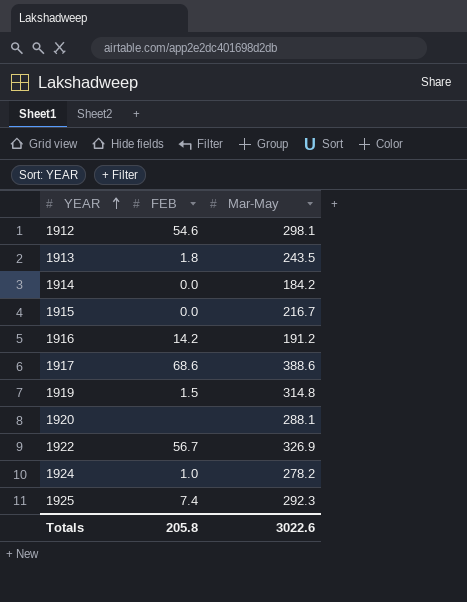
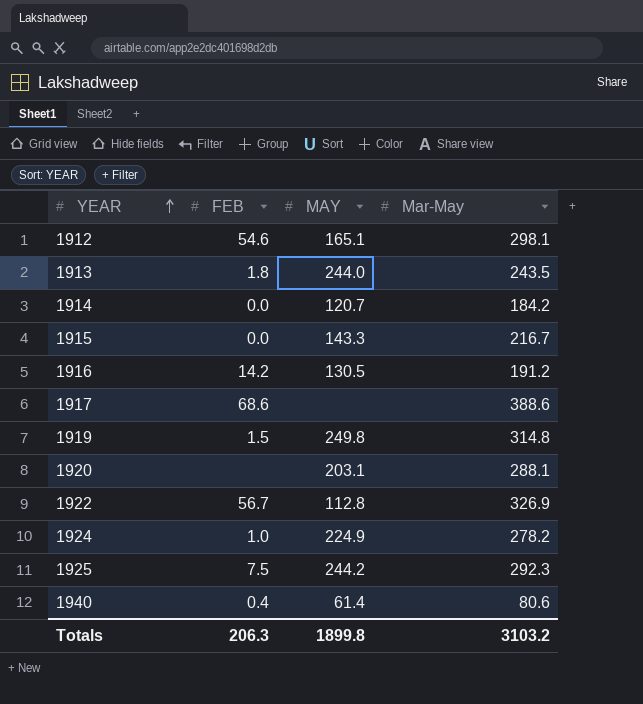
column MAY | position: none -> 3
1925 | FEB: 7.4 -> 7.5
row 1940: none -> 0.4 | 61.4 | 80.6
Totals | FEB: 205.8 -> 206.3
Totals | Mar-May: 3022.6 -> 3103.2

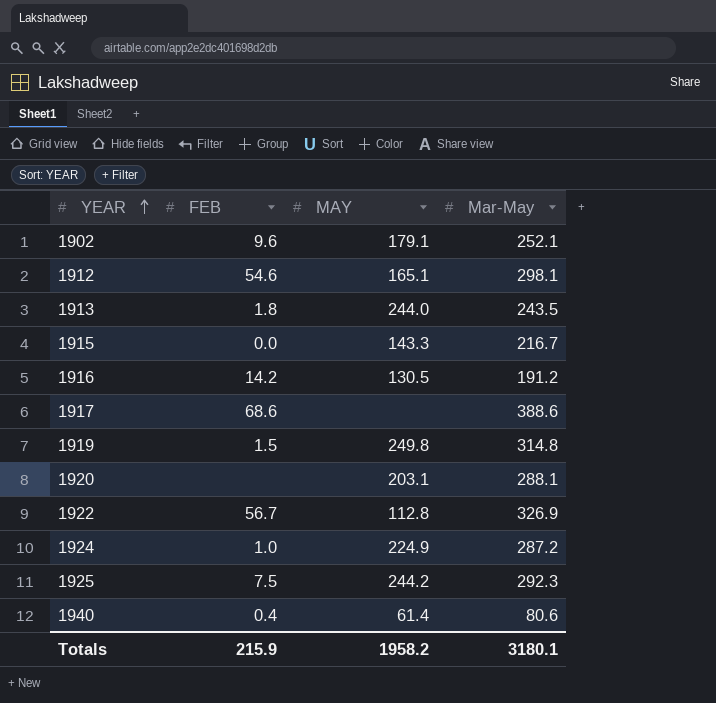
row 1914: 0.0 | 120.7 | 184.2 -> none
row 1902: none -> 9.6 | 179.1 | 252.1
1924 | Mar-May: 278.2 -> 287.2
Totals | FEB: 206.3 -> 215.9
Totals | MAY: 1899.8 -> 1958.2
Totals | Mar-May: 3103.2 -> 3180.1

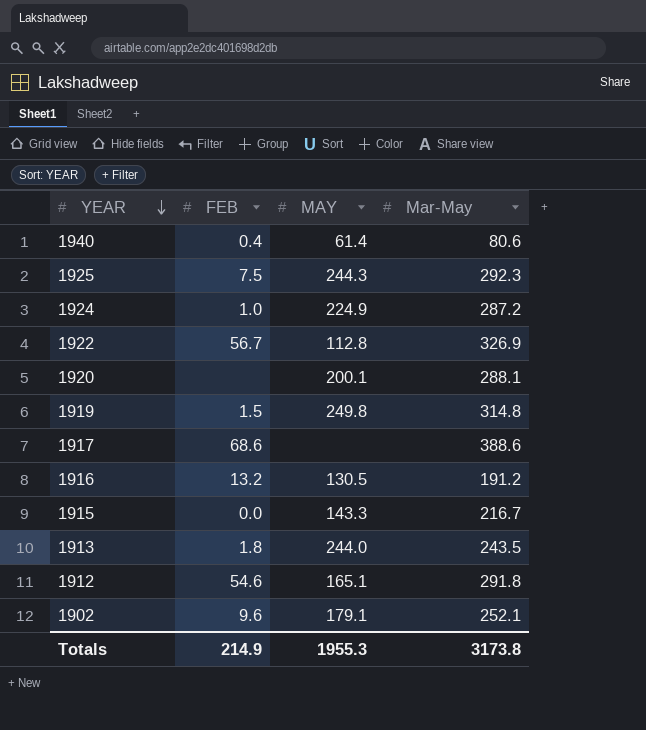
row order: YEAR ascending -> YEAR descending
1925 | MAY: 244.2 -> 244.3
1920 | MAY: 203.1 -> 200.1
1916 | FEB: 14.2 -> 13.2
1912 | Mar-May: 298.1 -> 291.8
Totals | FEB: 215.9 -> 214.9
Totals | MAY: 1958.2 -> 1955.3
Totals | Mar-May: 3180.1 -> 3173.8

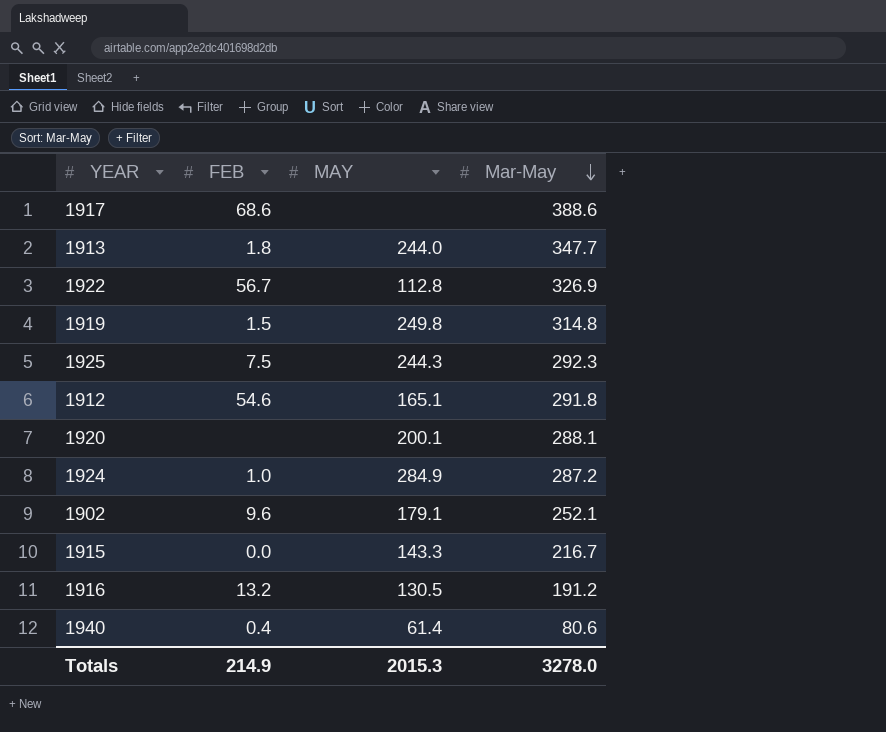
row order: YEAR descending -> Mar-May descending
1913 | Mar-May: 243.5 -> 347.7
1924 | MAY: 224.9 -> 284.9
Totals | MAY: 1955.3 -> 2015.3
Totals | Mar-May: 3173.8 -> 3278.0

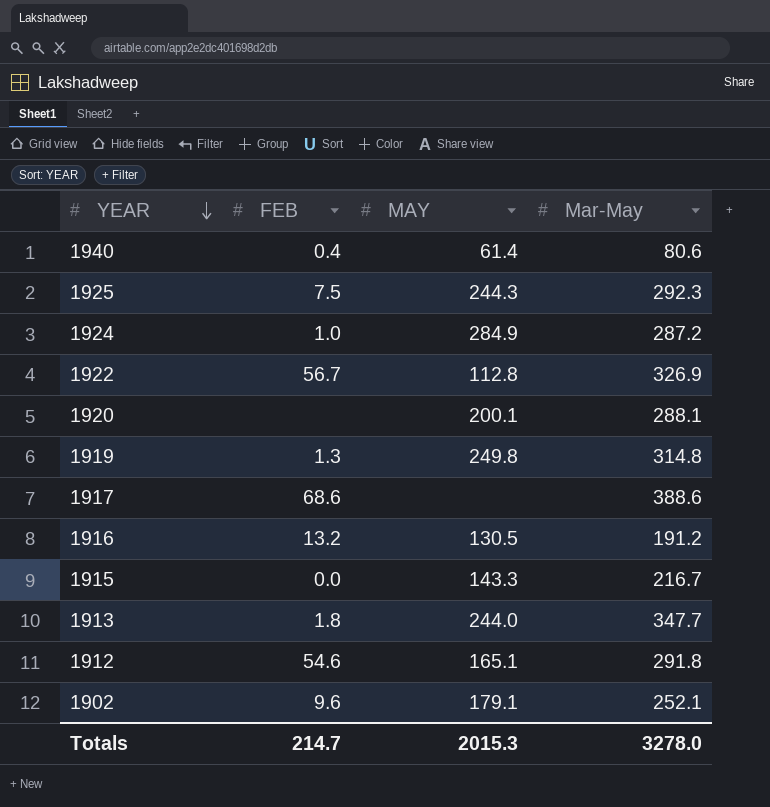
row order: Mar-May descending -> YEAR descending
1919 | FEB: 1.5 -> 1.3
Totals | FEB: 214.9 -> 214.7

